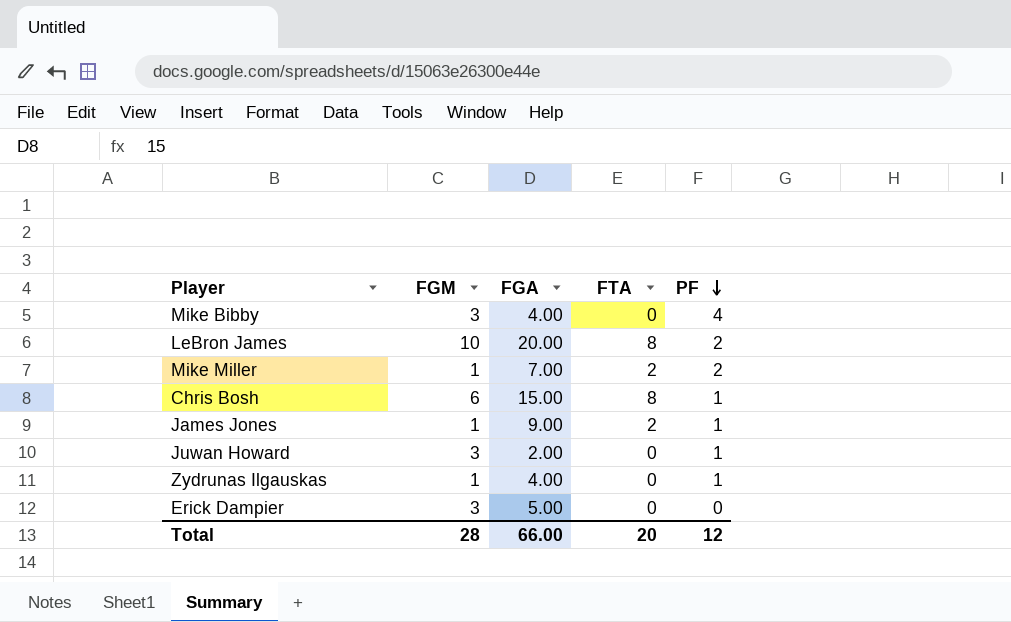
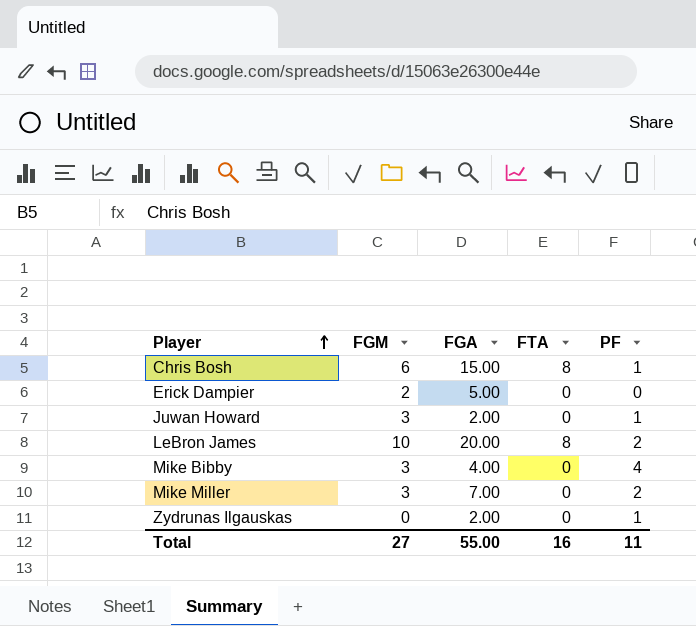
row order: PF descending -> Player ascending
row James Jones: 1 | 9.00 | 2 | 1 -> none
Erick Dampier | FGM: 3 -> 2
Mike Miller | FGM: 1 -> 3
Mike Miller | FTA: 2 -> 0
Zydrunas Ilgauskas | FGM: 1 -> 0
Zydrunas Ilgauskas | FGA: 4.00 -> 2.00
Total | FGM: 28 -> 27
Total | FGA: 66.00 -> 55.00
Total | FTA: 20 -> 16
Total | PF: 12 -> 11

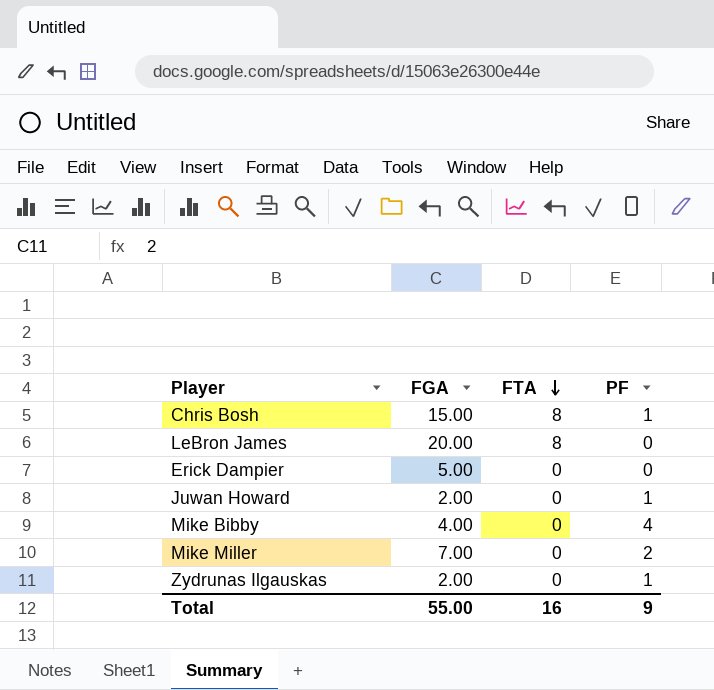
row order: Player ascending -> FTA descending
column FGM | position: 2 -> none
LeBron James | PF: 2 -> 0
Total | PF: 11 -> 9

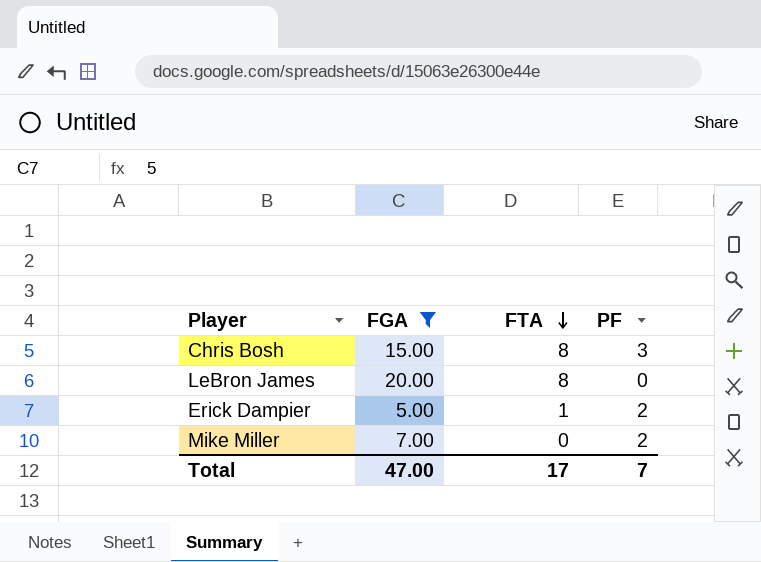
filter: none -> FGA >= 5.00
Chris Bosh | PF: 1 -> 3
Erick Dampier | FTA: 0 -> 1
Erick Dampier | PF: 0 -> 2
Total | FGA: 55.00 -> 47.00
Total | FTA: 16 -> 17
Total | PF: 9 -> 7

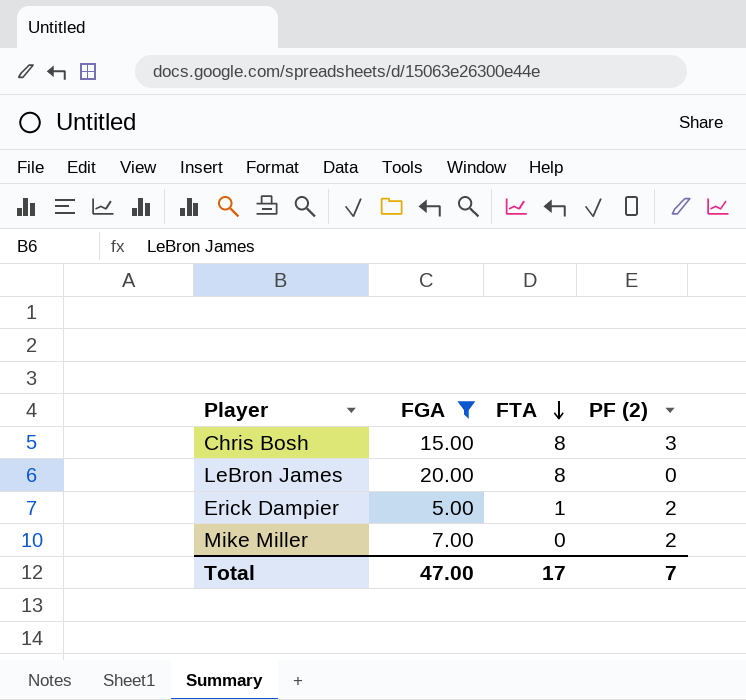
column name: PF -> PF (2)

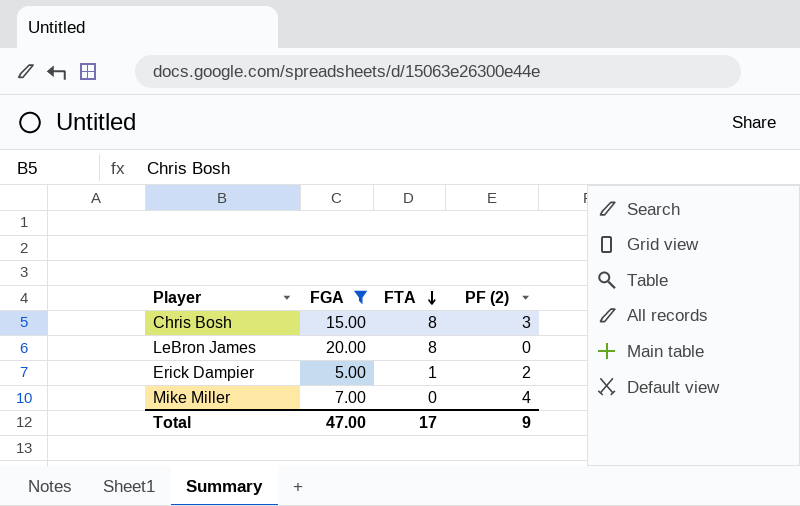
Mike Miller | PF (2): 2 -> 4
Total | PF (2): 7 -> 9

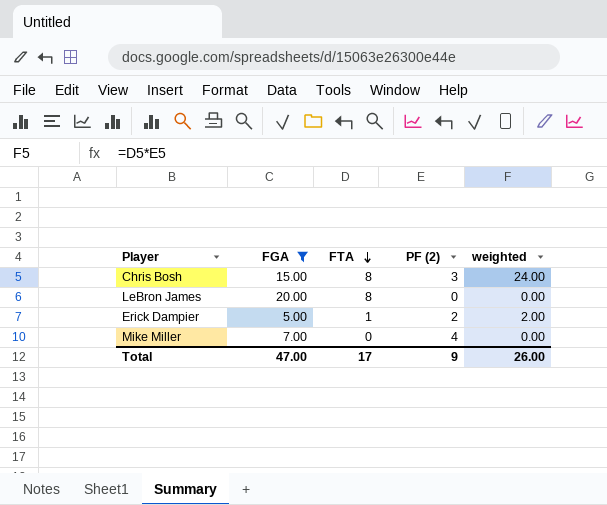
column weighted | formula: none -> [FTA] * [PF (2)]

